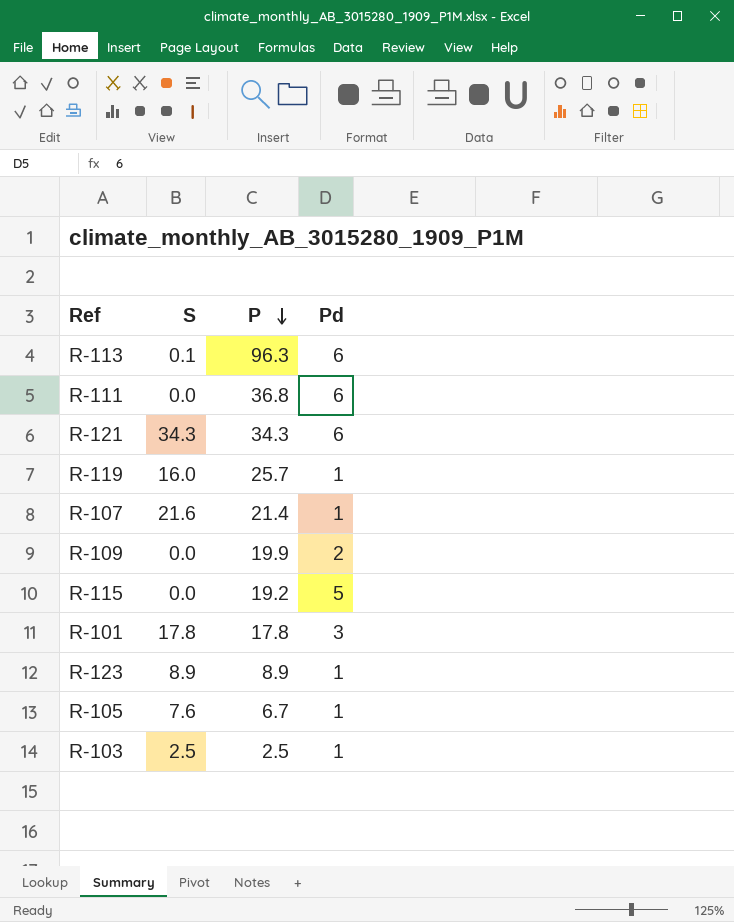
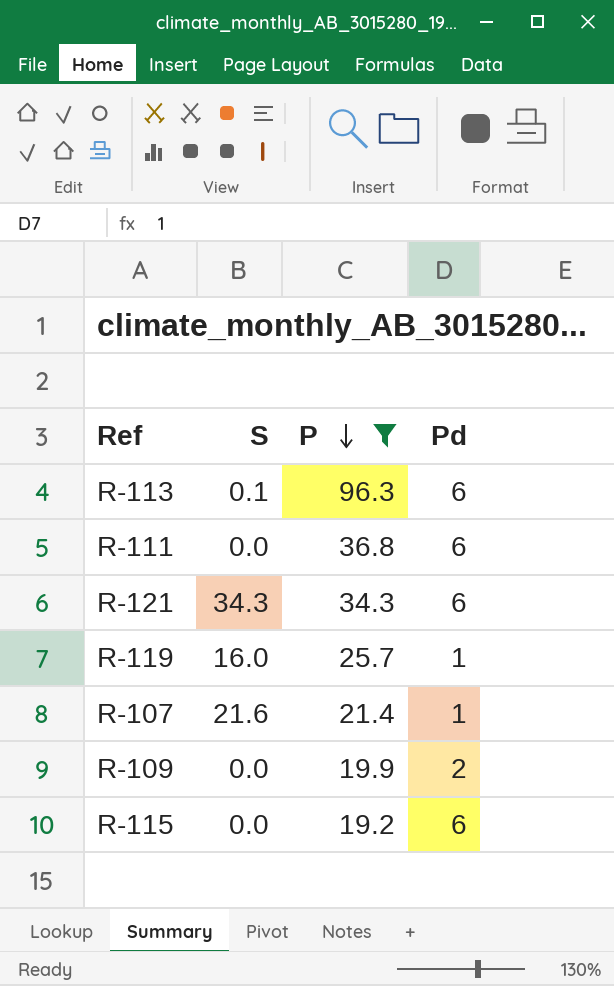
filter: none -> P >= 19.2
R-115 | Pd: 5 -> 6

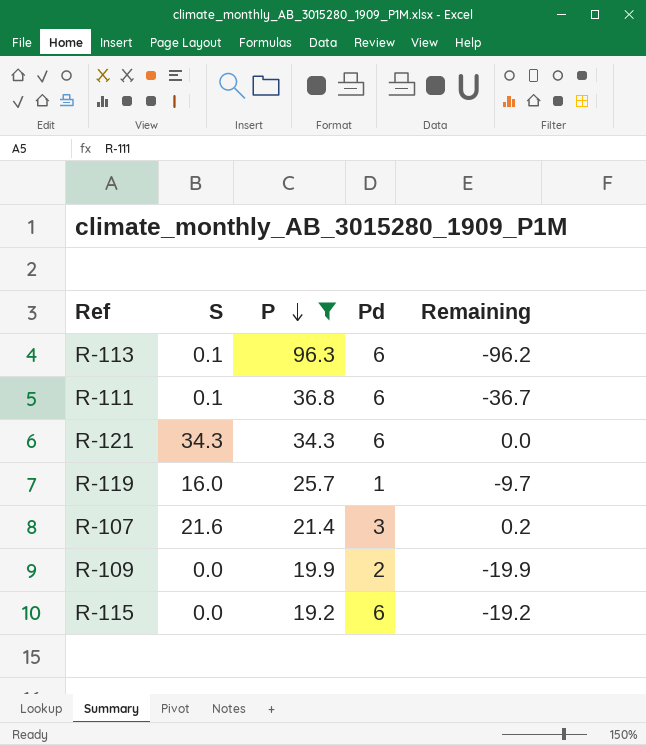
column Remaining | formula: none -> [S] - [P]
R-111 | S: 0.0 -> 0.1
R-107 | Pd: 1 -> 3

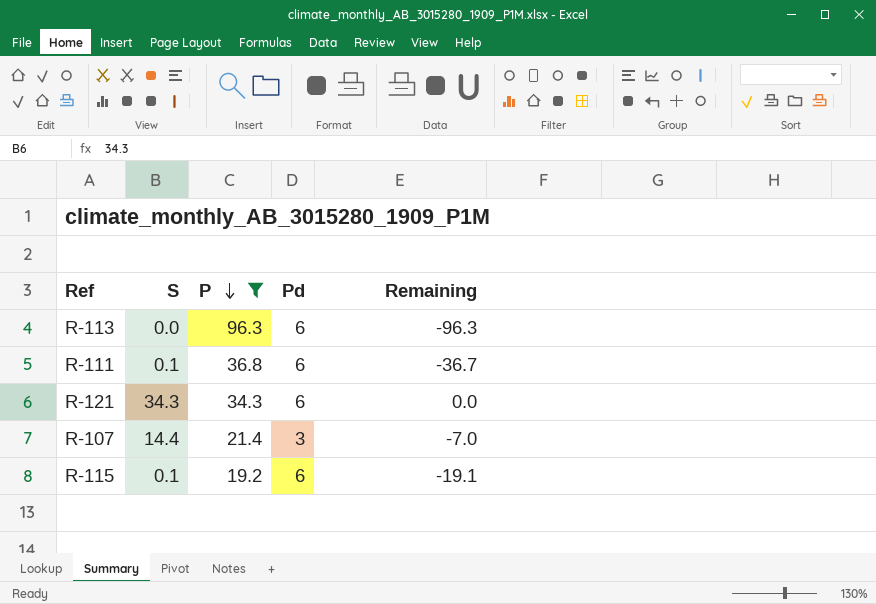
row R-119: 16.0 | 25.7 | 1 | -9.7 -> none
row R-109: 0.0 | 19.9 | 2 | -19.9 -> none
R-113 | S: 0.1 -> 0.0
R-113 | Remaining: -96.2 -> -96.3
R-107 | S: 21.6 -> 14.4
R-107 | Remaining: 0.2 -> -7.0
R-115 | S: 0.0 -> 0.1
R-115 | Remaining: -19.2 -> -19.1

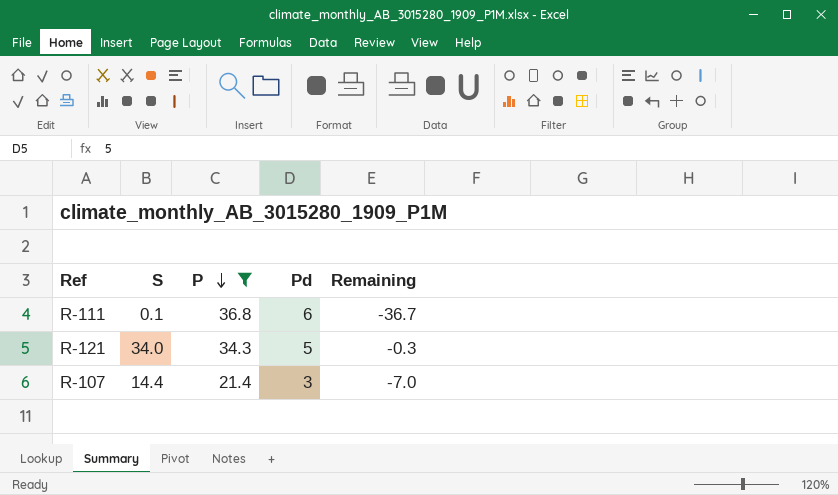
row R-113: 0.0 | 96.3 | 6 | -96.3 -> none
row R-115: 0.1 | 19.2 | 6 | -19.1 -> none
R-121 | S: 34.3 -> 34.0
R-121 | Pd: 6 -> 5
R-121 | Remaining: 0.0 -> -0.3

